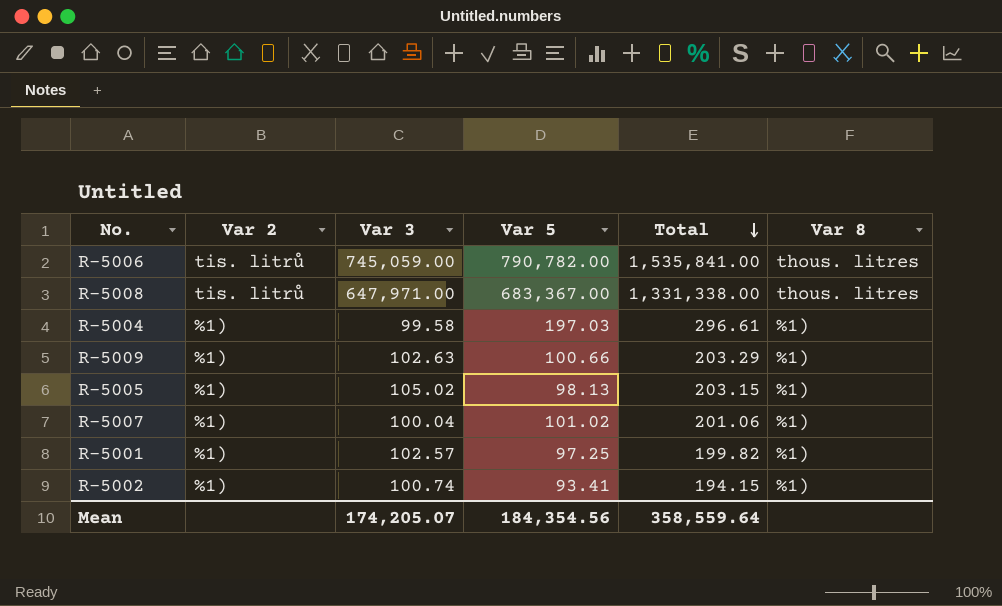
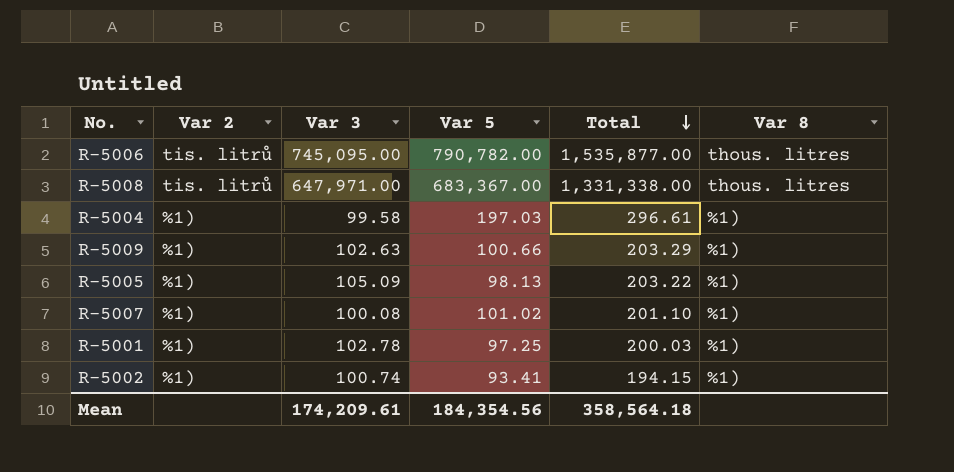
R-5006 | Var 3: 745,059.00 -> 745,095.00
R-5006 | Total: 1,535,841.00 -> 1,535,877.00
R-5005 | Var 3: 105.02 -> 105.09
R-5005 | Total: 203.15 -> 203.22
R-5007 | Var 3: 100.04 -> 100.08
R-5007 | Total: 201.06 -> 201.10
R-5001 | Var 3: 102.57 -> 102.78
R-5001 | Total: 199.82 -> 200.03
Mean | Var 3: 174,205.07 -> 174,209.61
Mean | Total: 358,559.64 -> 358,564.18

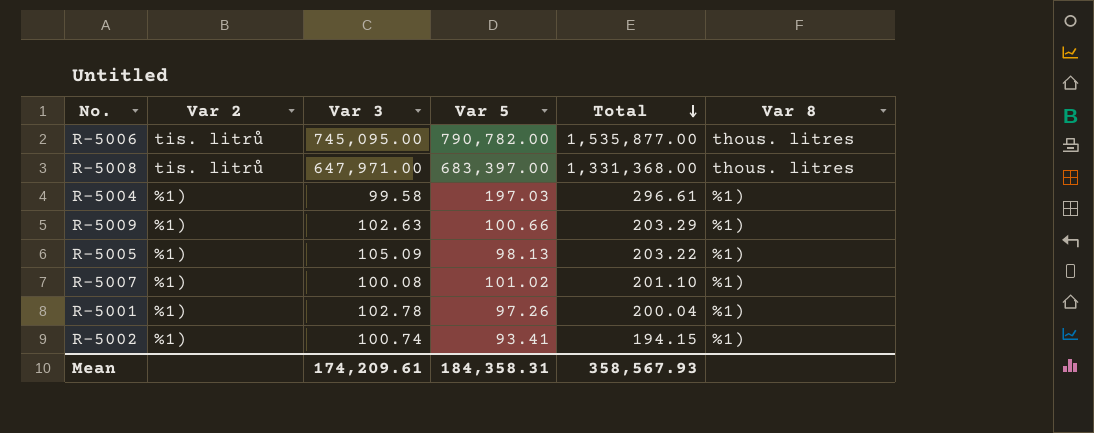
R-5008 | Var 5: 683,367.00 -> 683,397.00
R-5008 | Total: 1,331,338.00 -> 1,331,368.00
R-5001 | Var 5: 97.25 -> 97.26
R-5001 | Total: 200.03 -> 200.04
Mean | Var 5: 184,354.56 -> 184,358.31
Mean | Total: 358,564.18 -> 358,567.93

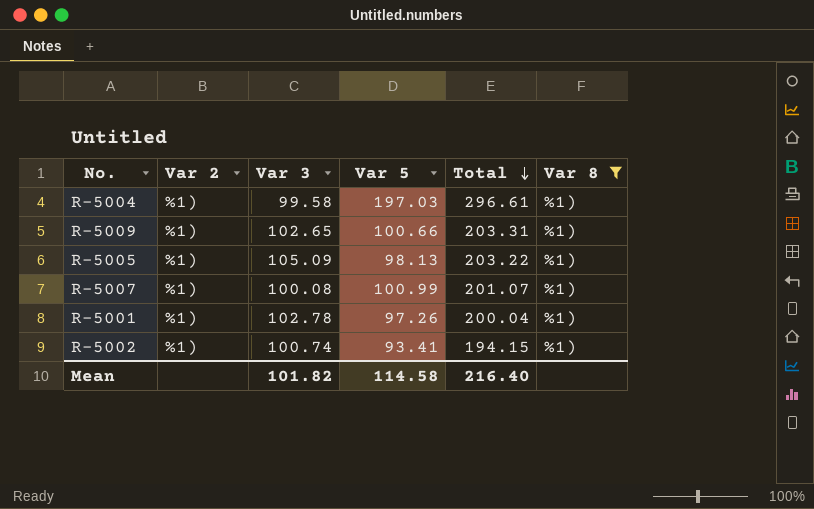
filter: none -> Var 8 = %1)
R-5009 | Var 3: 102.63 -> 102.65
R-5009 | Total: 203.29 -> 203.31
R-5007 | Var 5: 101.02 -> 100.99
R-5007 | Total: 201.10 -> 201.07
Mean | Var 3: 174,209.61 -> 101.82
Mean | Var 5: 184,358.31 -> 114.58
Mean | Total: 358,567.93 -> 216.40

